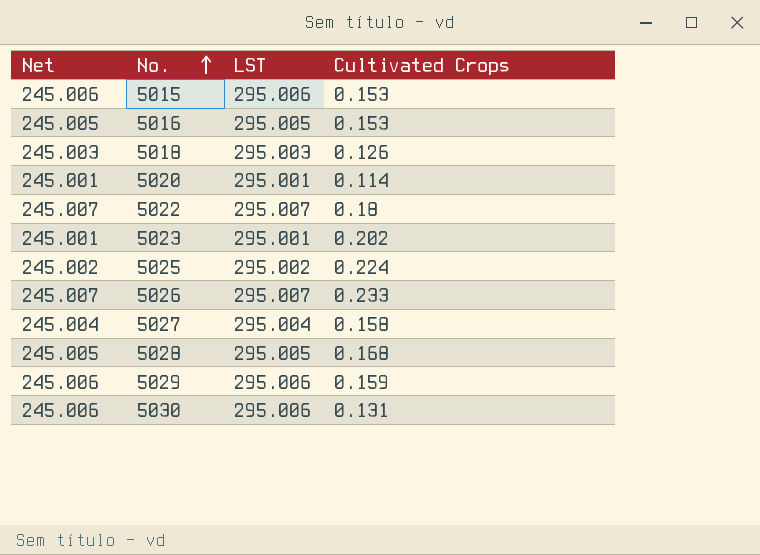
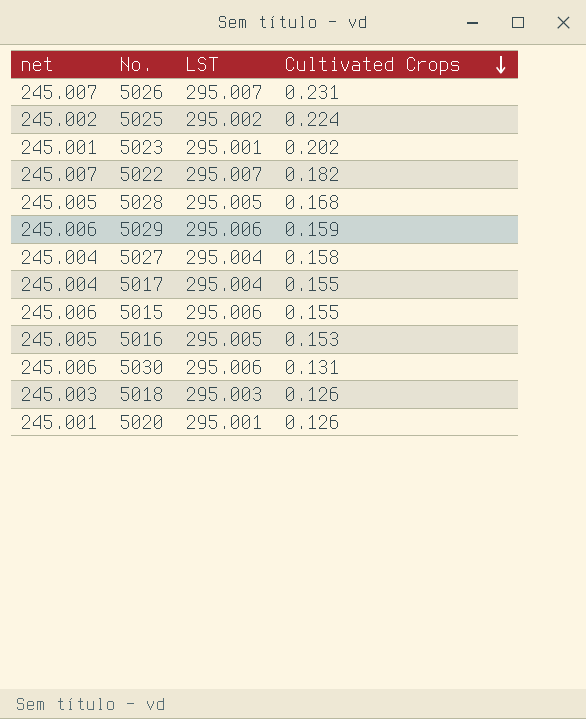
row order: No. ascending -> Cultivated Crops descending
column name: Net -> net
5026 | Cultivated Crops: 0.233 -> 0.231
5022 | Cultivated Crops: 0.18 -> 0.182
row 5017: none -> 245.004 | 295.004 | 0.155
5015 | Cultivated Crops: 0.153 -> 0.155
5020 | Cultivated Crops: 0.114 -> 0.126

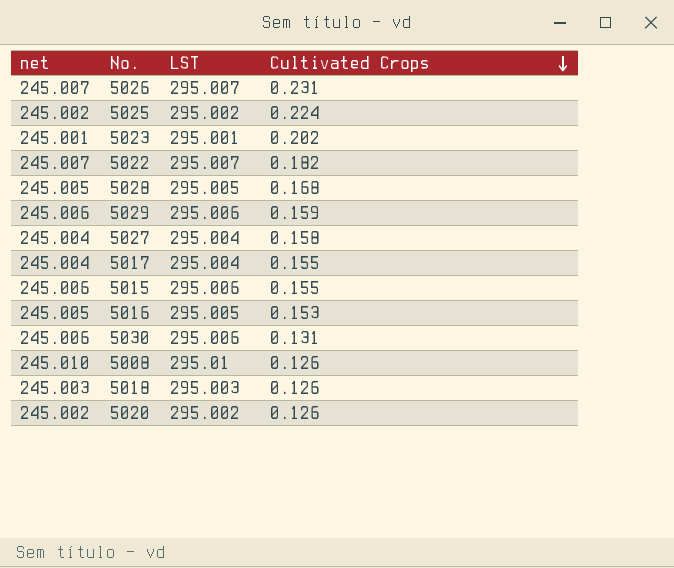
row 5008: none -> 245.010 | 295.01 | 0.126
5020 | net: 245.001 -> 245.002
5020 | LST: 295.001 -> 295.002

